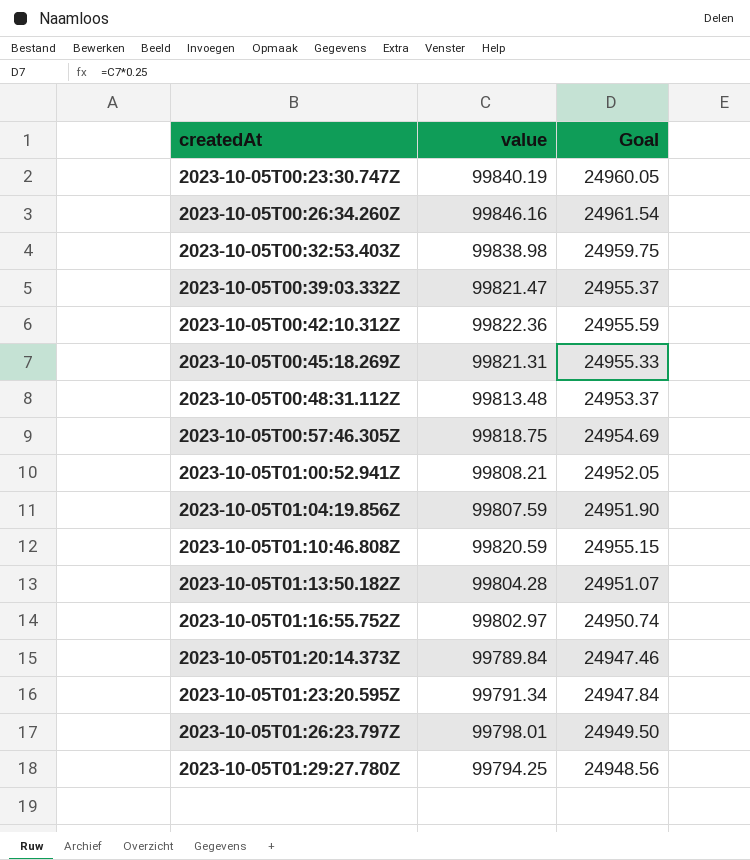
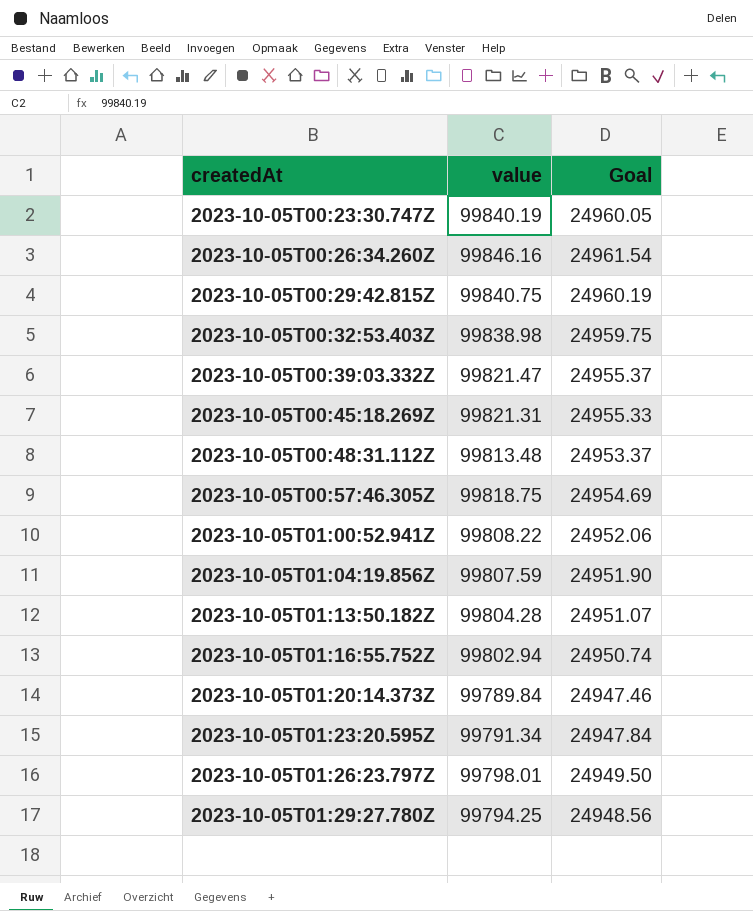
row 2023-10-05T00:42:10.312Z: 99822.36 | 24955.59 -> none
row 2023-10-05T01:10:46.808Z: 99820.59 | 24955.15 -> none
row 2023-10-05T00:29:42.815Z: none -> 99840.75 | 24960.19
2023-10-05T01:00:52.941Z | value: 99808.21 -> 99808.22
2023-10-05T01:00:52.941Z | Goal: 24952.05 -> 24952.06
2023-10-05T01:16:55.752Z | value: 99802.97 -> 99802.94

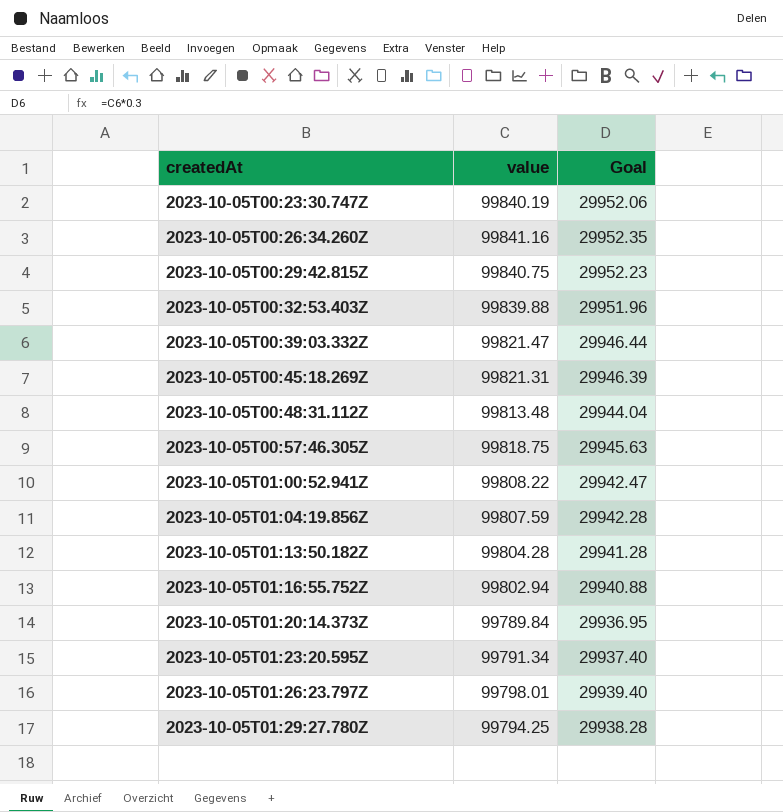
column Goal | formula: [value] * 0.25 -> [value] * 0.3
2023-10-05T00:26:34.260Z | value: 99846.16 -> 99841.16
2023-10-05T00:32:53.403Z | value: 99838.98 -> 99839.88

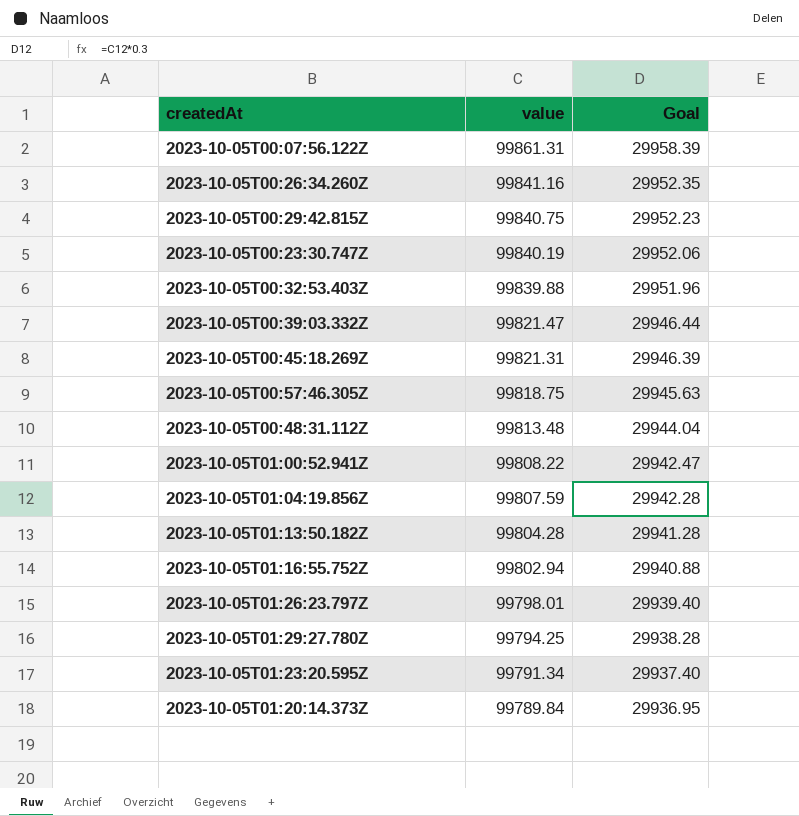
row order: createdAt ascending -> value descending
row 2023-10-05T00:07:56.122Z: none -> 99861.31 | 29958.39

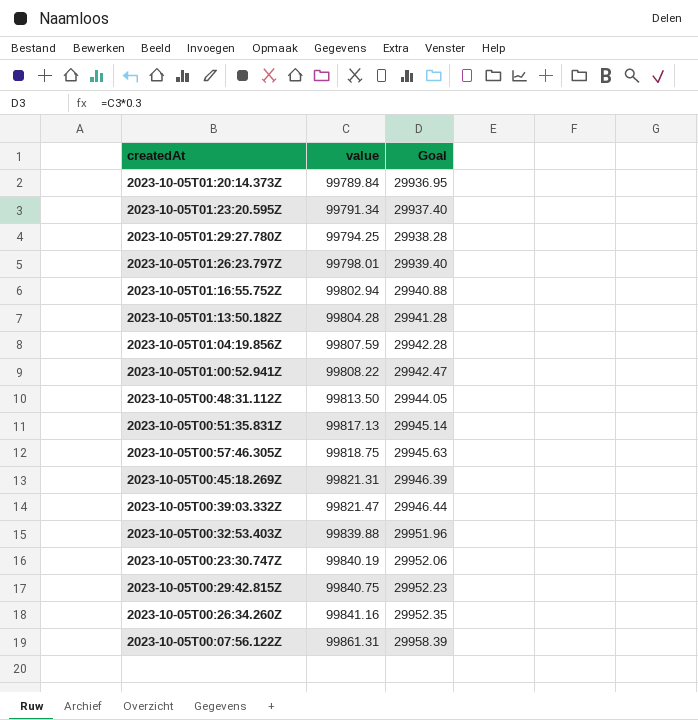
row order: value descending -> value ascending
2023-10-05T00:48:31.112Z | value: 99813.48 -> 99813.50
2023-10-05T00:48:31.112Z | Goal: 29944.04 -> 29944.05
row 2023-10-05T00:51:35.831Z: none -> 99817.13 | 29945.14

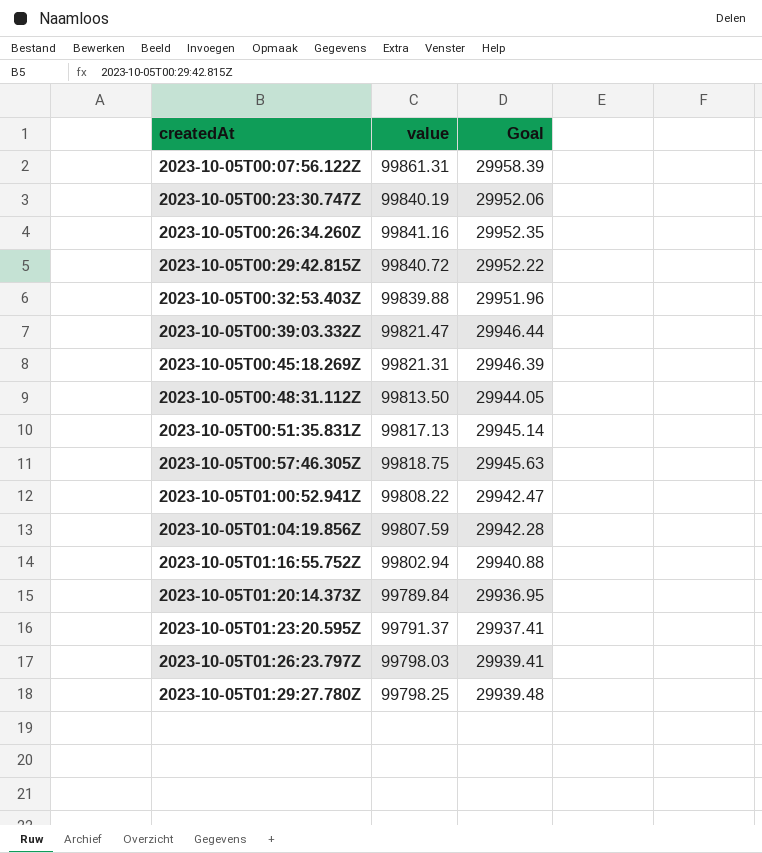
row order: value ascending -> createdAt ascending
row 2023-10-05T01:13:50.182Z: 99804.28 | 29941.28 -> none
2023-10-05T00:29:42.815Z | value: 99840.75 -> 99840.72
2023-10-05T00:29:42.815Z | Goal: 29952.23 -> 29952.22
2023-10-05T01:23:20.595Z | value: 99791.34 -> 99791.37
2023-10-05T01:23:20.595Z | Goal: 29937.40 -> 29937.41
2023-10-05T01:26:23.797Z | value: 99798.01 -> 99798.03
2023-10-05T01:26:23.797Z | Goal: 29939.40 -> 29939.41
2023-10-05T01:29:27.780Z | value: 99794.25 -> 99798.25
2023-10-05T01:29:27.780Z | Goal: 29938.28 -> 29939.48

